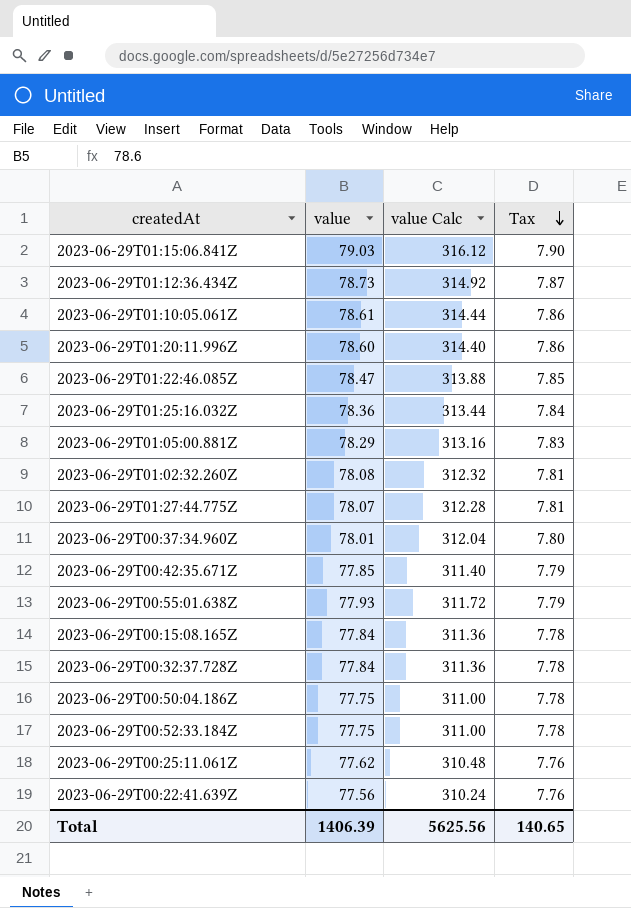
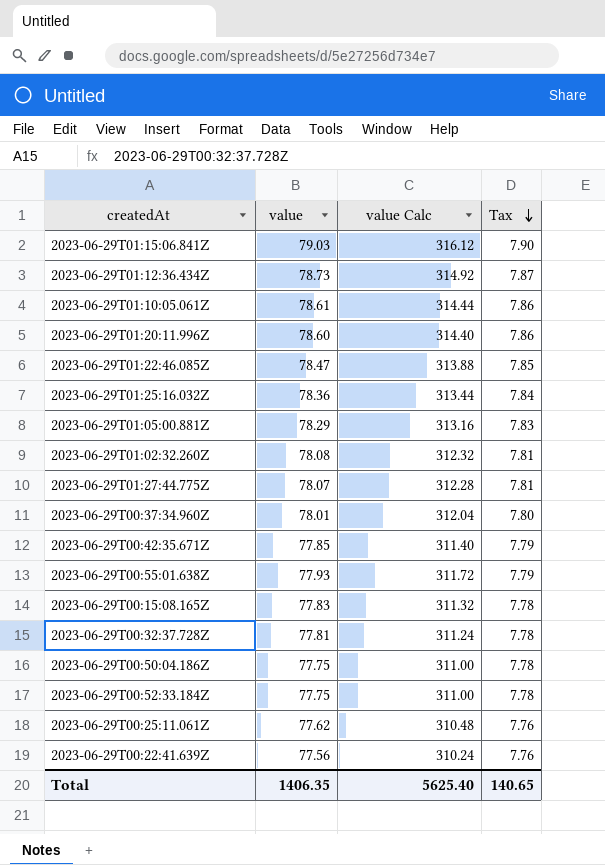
2023-06-29T00:15:08.165Z | value: 77.84 -> 77.83
2023-06-29T00:15:08.165Z | value Calc: 311.36 -> 311.32
2023-06-29T00:32:37.728Z | value: 77.84 -> 77.81
2023-06-29T00:32:37.728Z | value Calc: 311.36 -> 311.24
Total | value: 1406.39 -> 1406.35
Total | value Calc: 5625.56 -> 5625.40

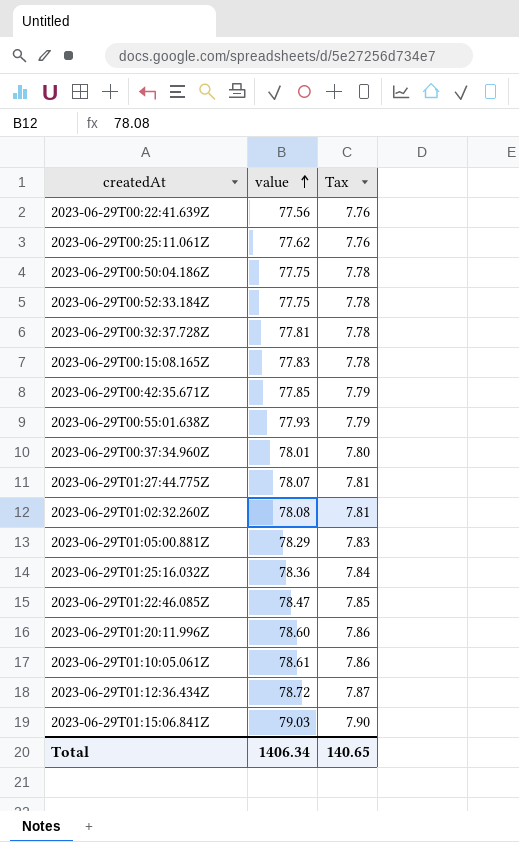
row order: Tax descending -> value ascending
column value Calc | formula: [value] * 4 -> none
2023-06-29T01:12:36.434Z | value: 78.73 -> 78.72
Total | value: 1406.35 -> 1406.34

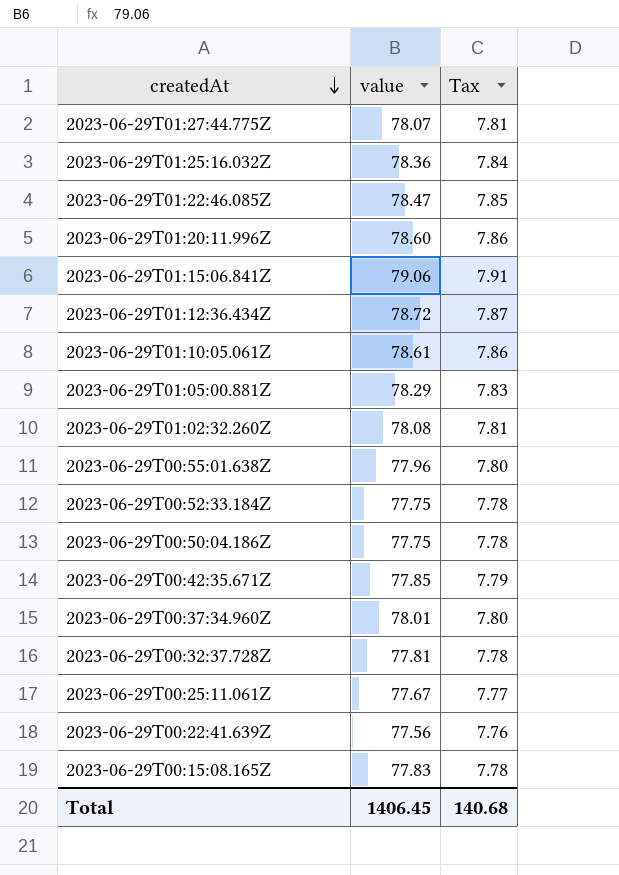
row order: value ascending -> createdAt descending
2023-06-29T01:15:06.841Z | value: 79.03 -> 79.06
2023-06-29T01:15:06.841Z | Tax: 7.90 -> 7.91
2023-06-29T00:55:01.638Z | value: 77.93 -> 77.96
2023-06-29T00:55:01.638Z | Tax: 7.79 -> 7.80
2023-06-29T00:25:11.061Z | value: 77.62 -> 77.67
2023-06-29T00:25:11.061Z | Tax: 7.76 -> 7.77
Total | value: 1406.34 -> 1406.45
Total | Tax: 140.65 -> 140.68

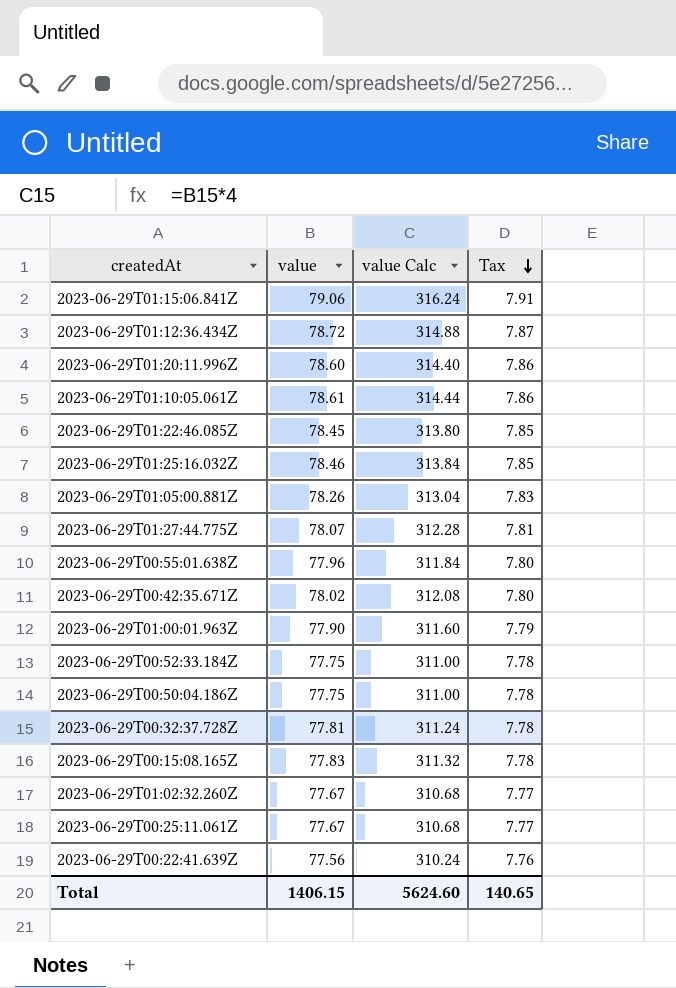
row order: createdAt descending -> Tax descending
column value Calc | formula: none -> [value] * 4
row 2023-06-29T00:37:34.960Z: 78.01 | 7.80 -> none
2023-06-29T01:22:46.085Z | value: 78.47 -> 78.45
2023-06-29T01:25:16.032Z | value: 78.36 -> 78.46
2023-06-29T01:25:16.032Z | Tax: 7.84 -> 7.85
2023-06-29T01:05:00.881Z | value: 78.29 -> 78.26
2023-06-29T00:42:35.671Z | value: 77.85 -> 78.02
2023-06-29T00:42:35.671Z | Tax: 7.79 -> 7.80
row 2023-06-29T01:00:01.963Z: none -> 77.90 | 311.60 | 7.79
2023-06-29T01:02:32.260Z | value: 78.08 -> 77.67
2023-06-29T01:02:32.260Z | Tax: 7.81 -> 7.77
Total | value: 1406.45 -> 1406.15
Total | Tax: 140.68 -> 140.65

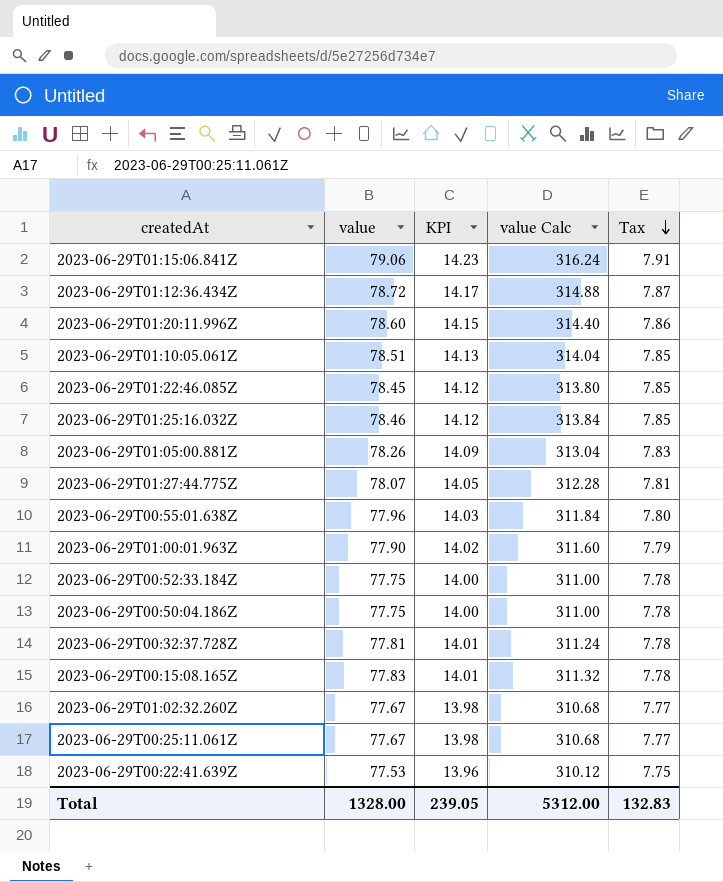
column KPI | formula: none -> [value] * 0.18
row 2023-06-29T00:42:35.671Z: 78.02 | 312.08 | 7.80 -> none
2023-06-29T01:10:05.061Z | value: 78.61 -> 78.51
2023-06-29T01:10:05.061Z | value Calc: 314.44 -> 314.04
2023-06-29T01:10:05.061Z | Tax: 7.86 -> 7.85
2023-06-29T00:22:41.639Z | value: 77.56 -> 77.53
2023-06-29T00:22:41.639Z | value Calc: 310.24 -> 310.12
2023-06-29T00:22:41.639Z | Tax: 7.76 -> 7.75
Total | value: 1406.15 -> 1328.00
Total | value Calc: 5624.60 -> 5312.00
Total | Tax: 140.65 -> 132.83

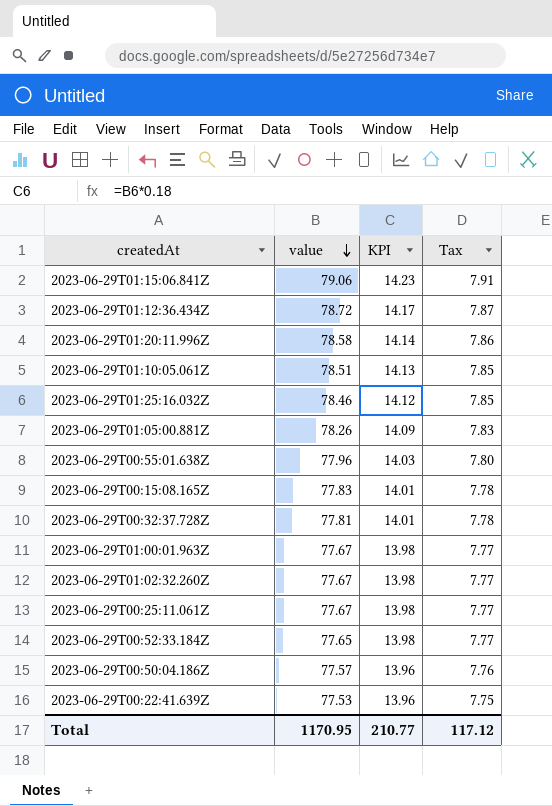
row order: Tax descending -> value descending
column value Calc | formula: [value] * 4 -> none
row 2023-06-29T01:22:46.085Z: 78.45 | 14.12 | 313.80 | 7.85 -> none
row 2023-06-29T01:27:44.775Z: 78.07 | 14.05 | 312.28 | 7.81 -> none
2023-06-29T01:20:11.996Z | value: 78.60 -> 78.58
2023-06-29T01:20:11.996Z | KPI: 14.15 -> 14.14
2023-06-29T01:00:01.963Z | value: 77.90 -> 77.67
2023-06-29T01:00:01.963Z | KPI: 14.02 -> 13.98
2023-06-29T01:00:01.963Z | Tax: 7.79 -> 7.77
2023-06-29T00:52:33.184Z | value: 77.75 -> 77.65
2023-06-29T00:52:33.184Z | KPI: 14.00 -> 13.98
2023-06-29T00:52:33.184Z | Tax: 7.78 -> 7.77
2023-06-29T00:50:04.186Z | value: 77.75 -> 77.57
2023-06-29T00:50:04.186Z | KPI: 14.00 -> 13.96
2023-06-29T00:50:04.186Z | Tax: 7.78 -> 7.76
Total | value: 1328.00 -> 1170.95
Total | KPI: 239.05 -> 210.77
Total | Tax: 132.83 -> 117.12

